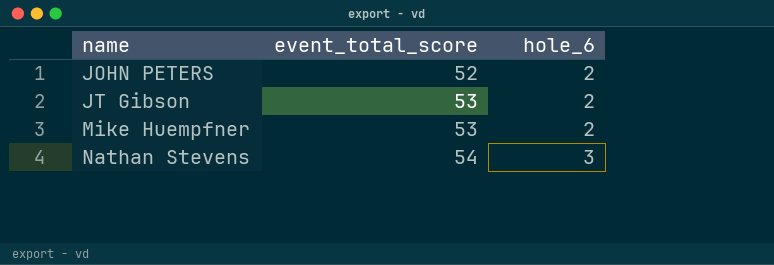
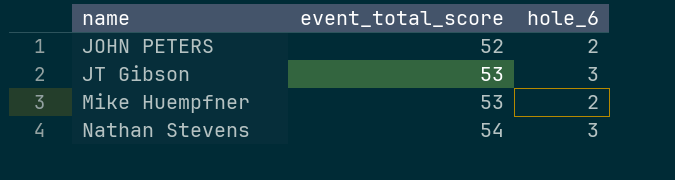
JT Gibson | hole_6: 2 -> 3

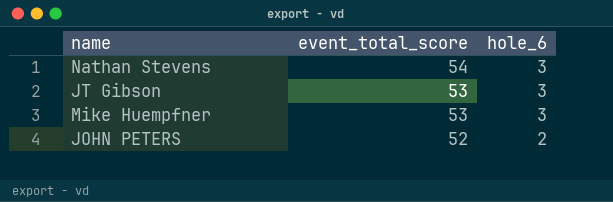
row order: name ascending -> event_total_score descending
Mike Huempfner | hole_6: 2 -> 3

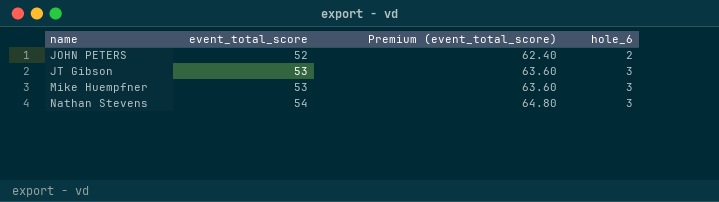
row order: event_total_score descending -> name ascending
column Premium (event_total_score) | formula: none -> [event_total_score] * 1.2

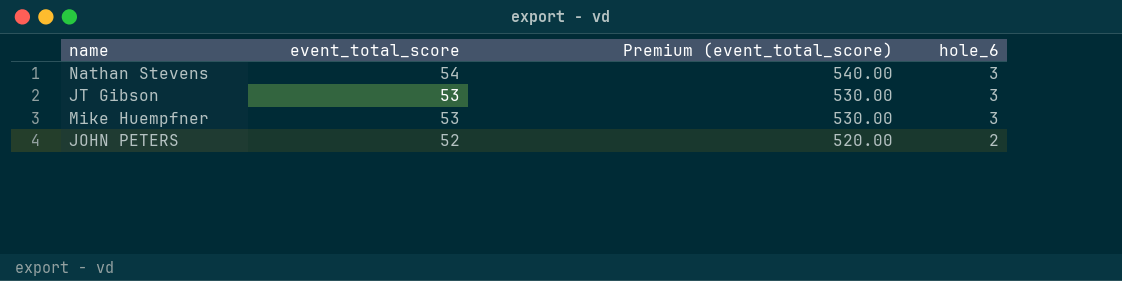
row order: name ascending -> event_total_score descending
column Premium (event_total_score) | formula: [event_total_score] * 1.2 -> [event_total_score] * 10

